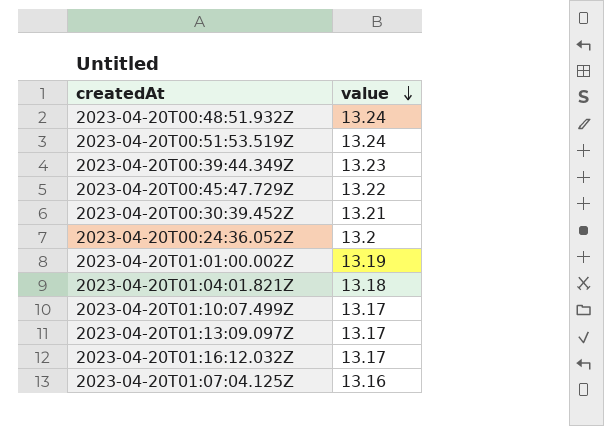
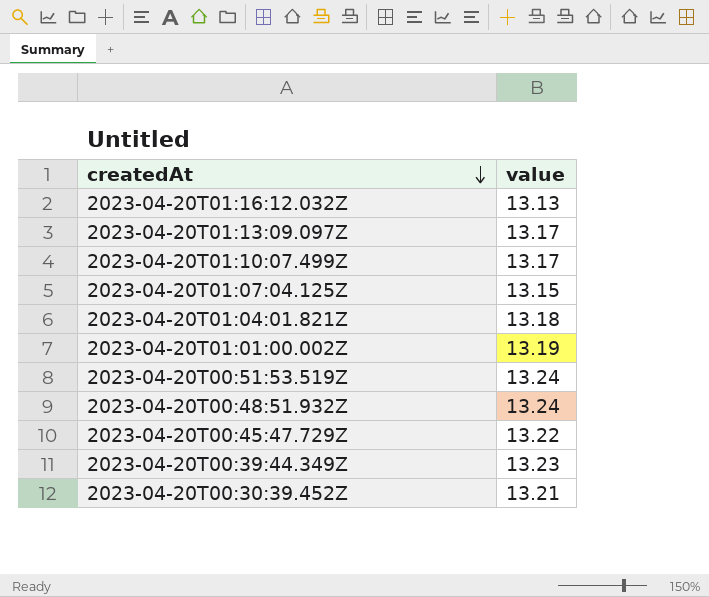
row order: value descending -> createdAt descending
row 2023-04-20T00:24:36.052Z: 13.2 -> none
2023-04-20T01:16:12.032Z | value: 13.17 -> 13.13
2023-04-20T01:07:04.125Z | value: 13.16 -> 13.15

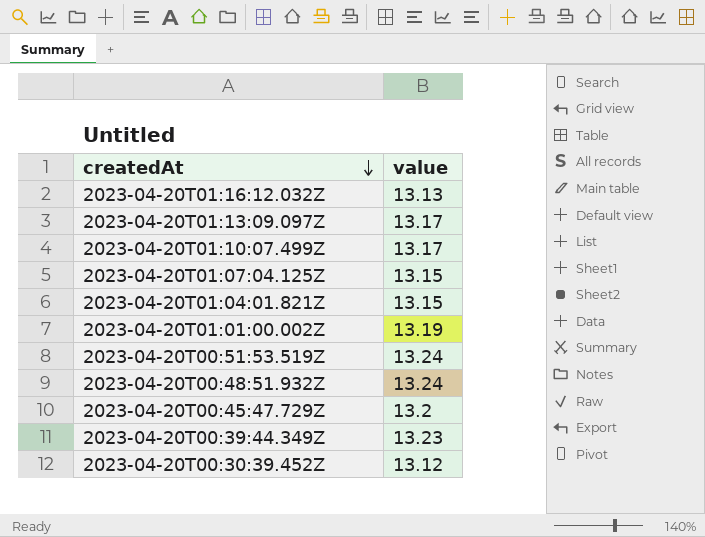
2023-04-20T01:04:01.821Z | value: 13.18 -> 13.15
2023-04-20T00:45:47.729Z | value: 13.22 -> 13.2
2023-04-20T00:30:39.452Z | value: 13.21 -> 13.12

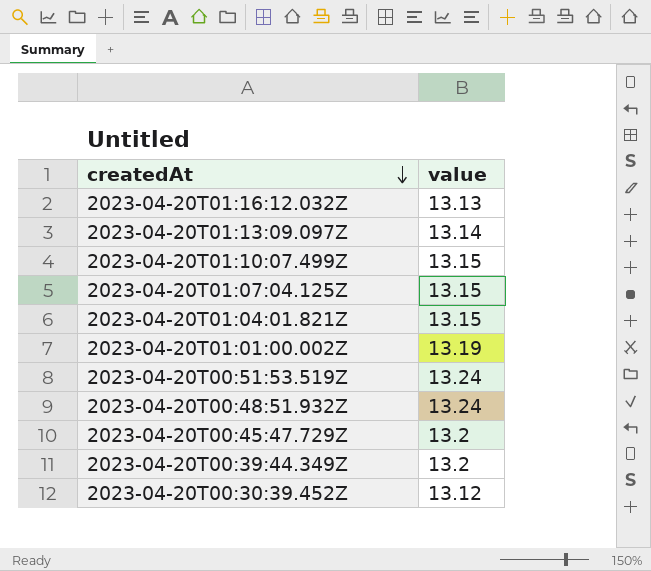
2023-04-20T01:13:09.097Z | value: 13.17 -> 13.14
2023-04-20T01:10:07.499Z | value: 13.17 -> 13.15
2023-04-20T00:39:44.349Z | value: 13.23 -> 13.2

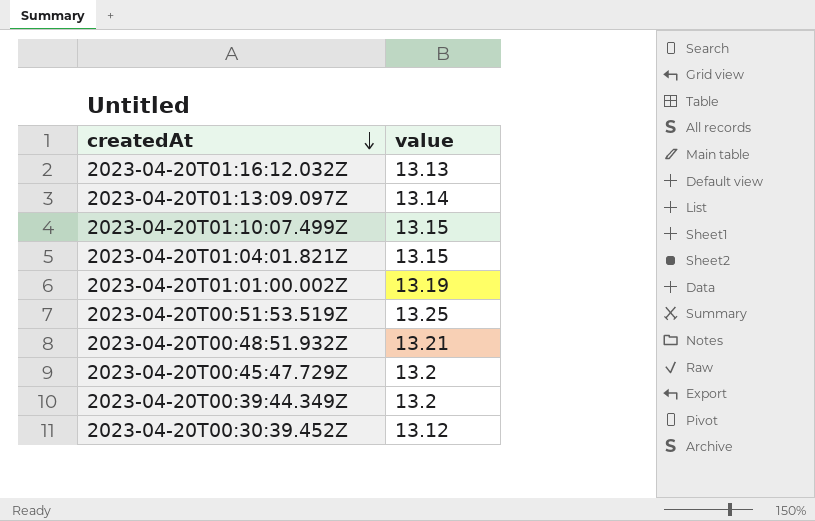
row 2023-04-20T01:07:04.125Z: 13.15 -> none
2023-04-20T00:51:53.519Z | value: 13.24 -> 13.25
2023-04-20T00:48:51.932Z | value: 13.24 -> 13.21

